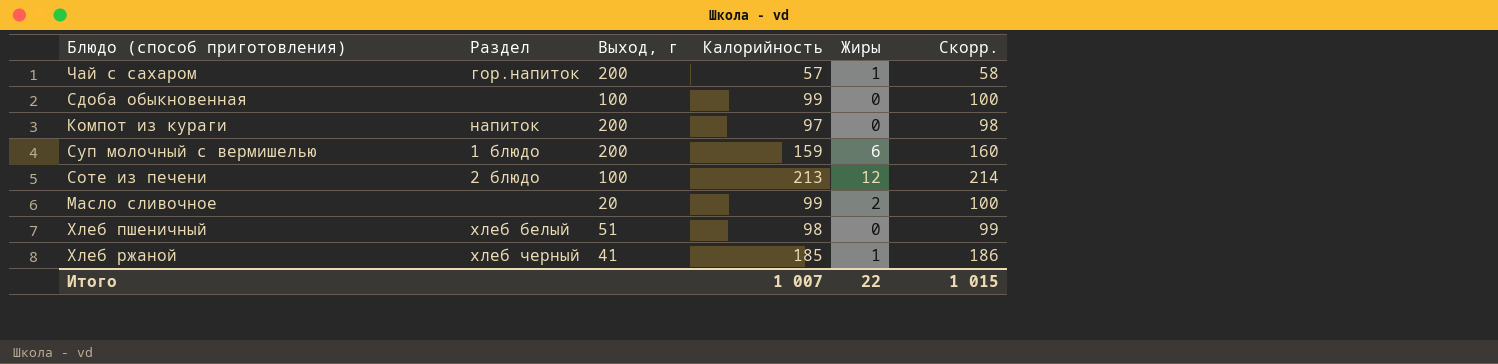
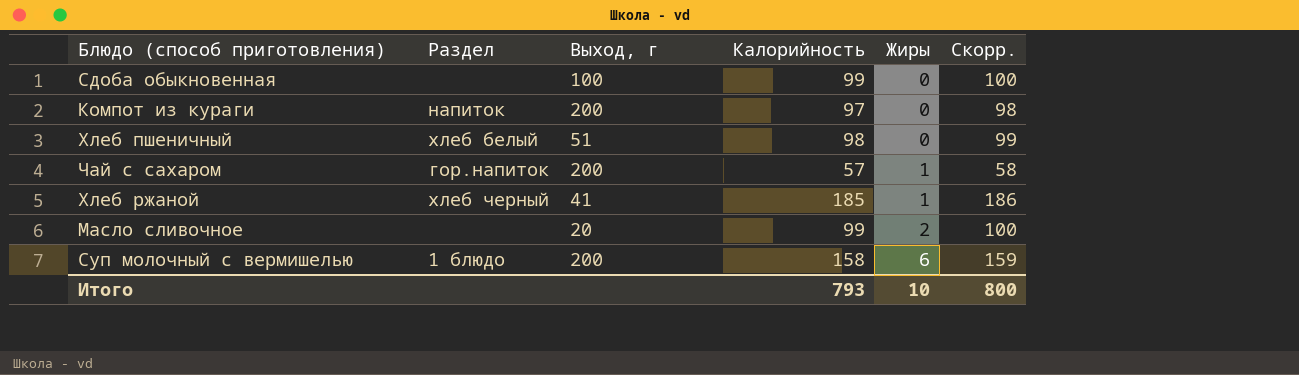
row order: none -> Жиры ascending
row Соте из печени: 2 блюдо | 100 | 213 | 12 | 214 -> none
Суп молочный с вермишелью | Калорийность: 159 -> 158
Суп молочный с вермишелью | Скорр.: 160 -> 159
Итого | Калорийность: 1 007 -> 793
Итого | Жиры: 22 -> 10
Итого | Скорр.: 1 015 -> 800

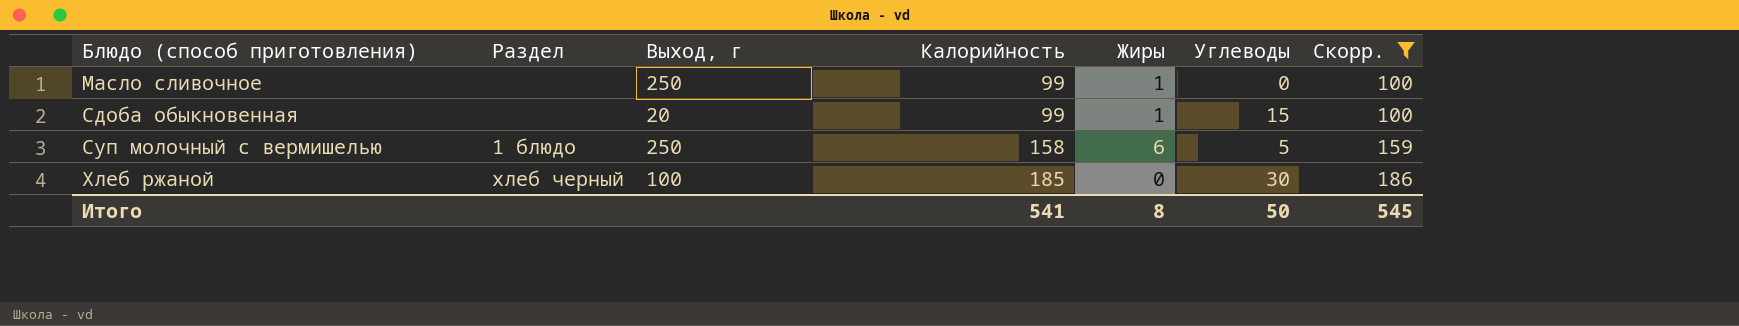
filter: none -> Скорр. >= 100
row order: Жиры ascending -> Блюдо (способ приготовления) ascending
column Углеводы | position: none -> 6
Масло сливочное | Выход, г: 20 -> 250
Масло сливочное | Жиры: 2 -> 1
Сдоба обыкновенная | Выход, г: 100 -> 20
Сдоба обыкновенная | Жиры: 0 -> 1
Суп молочный с вермишелью | Выход, г: 200 -> 250
Хлеб ржаной | Выход, г: 41 -> 100
Хлеб ржаной | Жиры: 1 -> 0
Итого | Калорийность: 793 -> 541
Итого | Жиры: 10 -> 8
Итого | Скорр.: 800 -> 545

